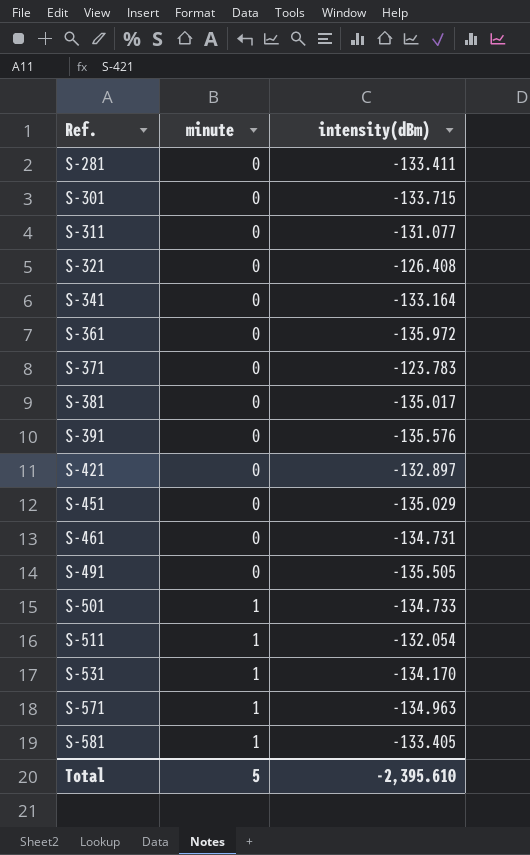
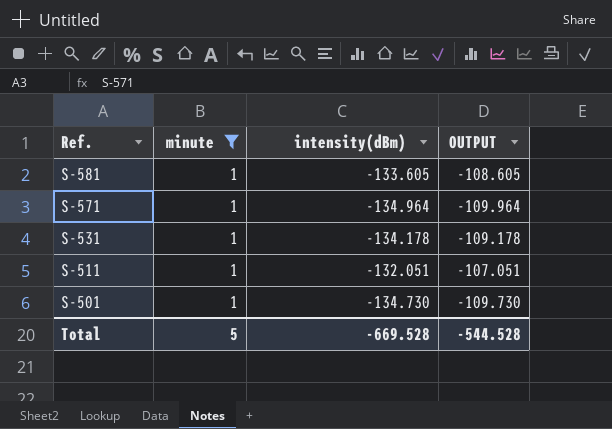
filter: none -> minute = 1
row order: Ref. ascending -> Ref. descending
column OUTPUT | formula: none -> [intensity(dBm)] + 25
S-581 | intensity(dBm): -133.405 -> -133.605
S-571 | intensity(dBm): -134.963 -> -134.964
S-531 | intensity(dBm): -134.170 -> -134.178
S-511 | intensity(dBm): -132.054 -> -132.051
S-501 | intensity(dBm): -134.733 -> -134.730
Total | intensity(dBm): -2,395.610 -> -669.528

